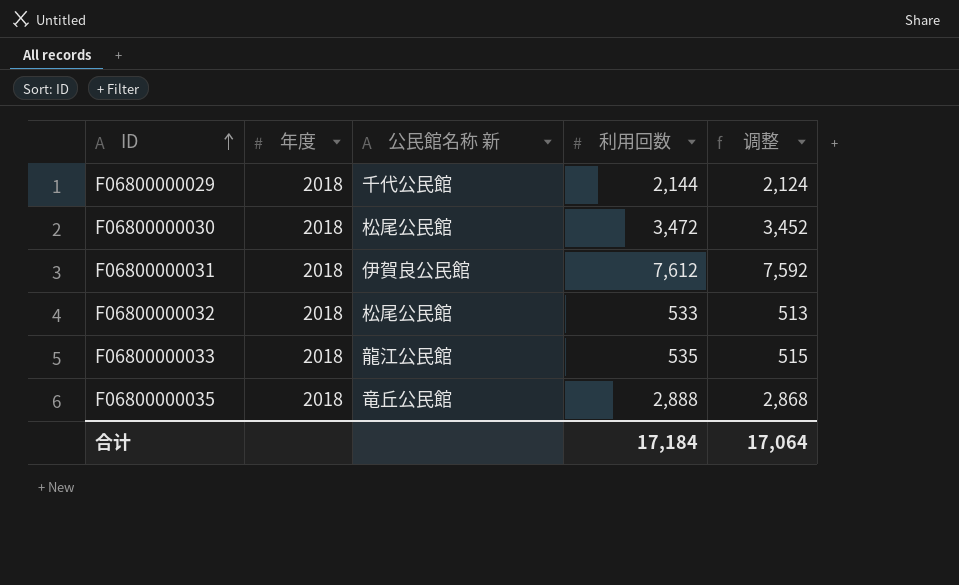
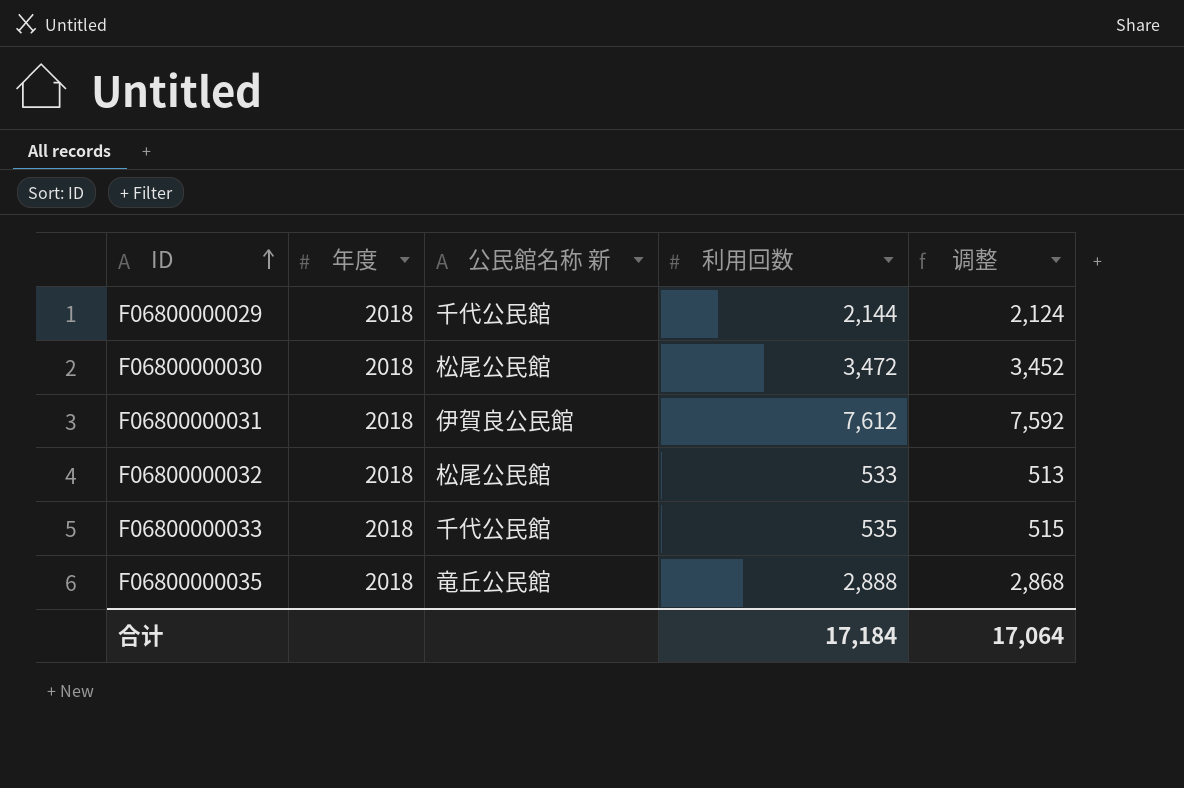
F06800000033 | 公民館名称 新: 龍江公民館 -> 千代公民館

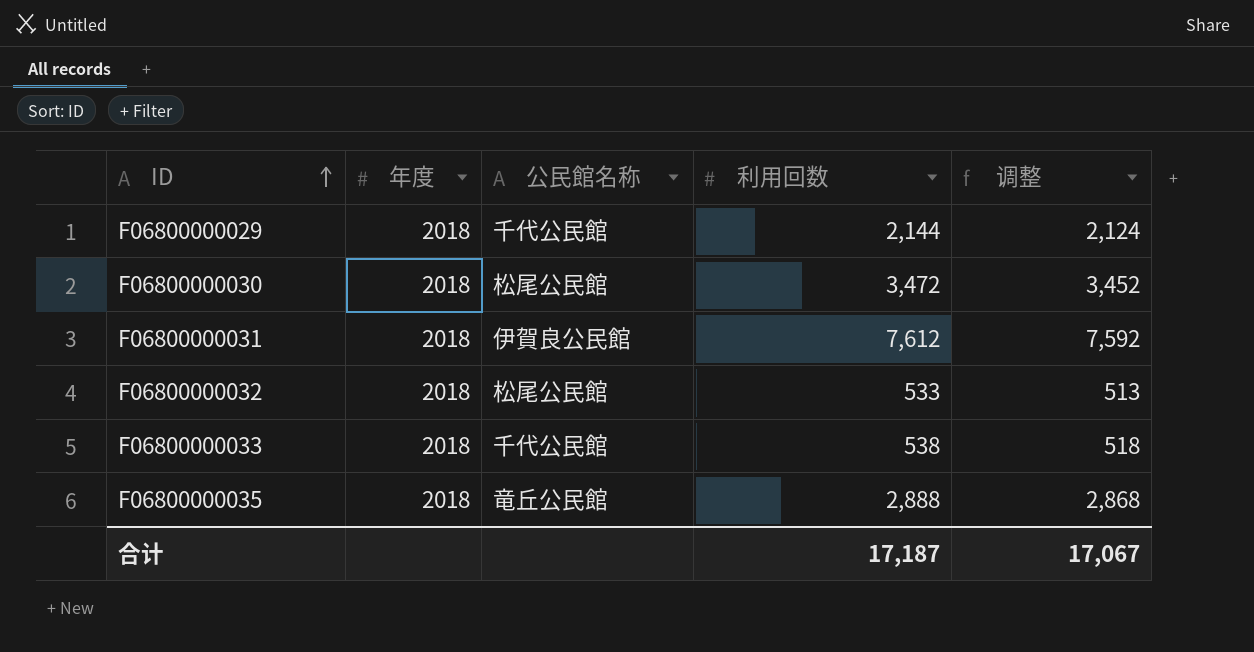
column name: 公民館名称 新 -> 公民館名称
F06800000033 | 利用回数: 535 -> 538
F06800000033 | 调整: 515 -> 518
合计 | 利用回数: 17,184 -> 17,187
合计 | 调整: 17,064 -> 17,067

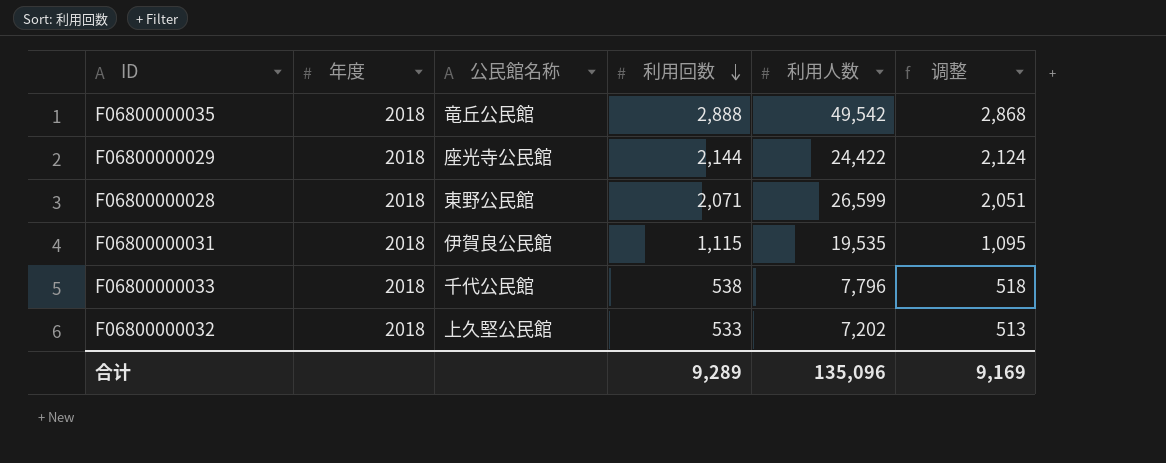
row order: ID ascending -> 利用回数 descending
column 利用人数 | position: none -> 5
row F06800000030: 2018 | 松尾公民館 | 3,472 | 3,452 -> none
F06800000029 | 公民館名称: 千代公民館 -> 座光寺公民館
row F06800000028: none -> 2018 | 東野公民館 | 2,071 | 26,599 | 2,051
F06800000031 | 利用回数: 7,612 -> 1,115
F06800000031 | 调整: 7,592 -> 1,095
F06800000032 | 公民館名称: 松尾公民館 -> 上久堅公民館
合计 | 利用回数: 17,187 -> 9,289
合计 | 调整: 17,067 -> 9,169

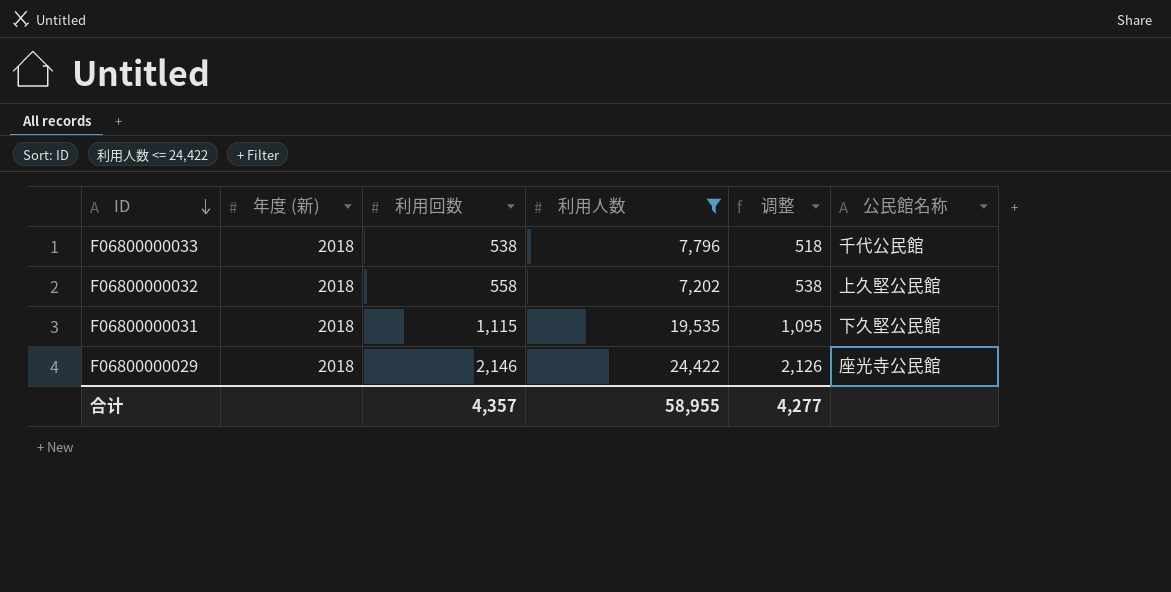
filter: none -> 利用人数 <= 24,422
row order: 利用回数 descending -> ID descending
column name: 年度 -> 年度 (新)
column 公民館名称 | position: 3 -> 6
F06800000032 | 利用回数: 533 -> 558
F06800000032 | 调整: 513 -> 538
F06800000031 | 公民館名称: 伊賀良公民館 -> 下久堅公民館
F06800000029 | 利用回数: 2,144 -> 2,146
F06800000029 | 调整: 2,124 -> 2,126
合计 | 利用回数: 9,289 -> 4,357
合计 | 利用人数: 135,096 -> 58,955
合计 | 调整: 9,169 -> 4,277

